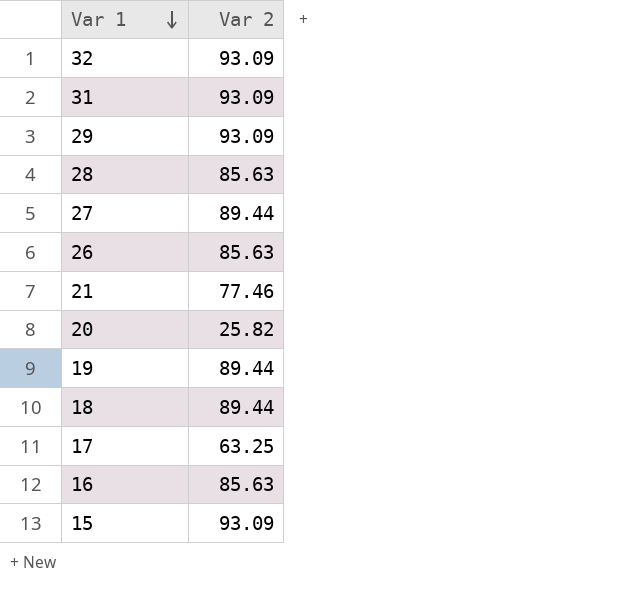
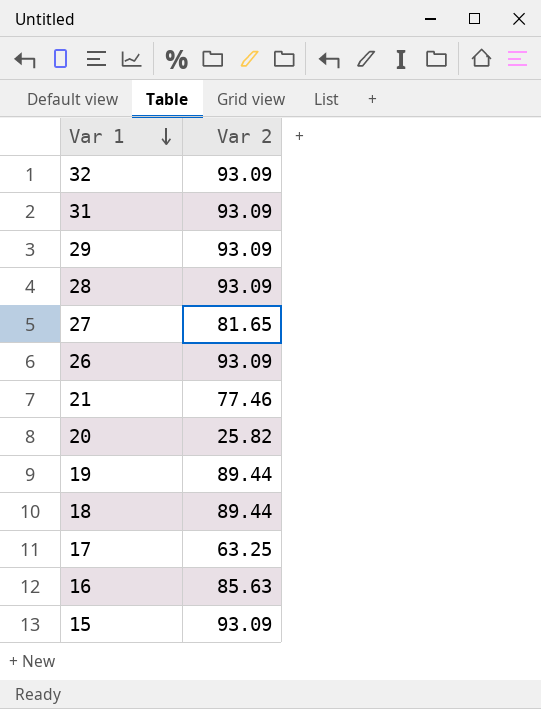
28 | Var 2: 85.63 -> 93.09
27 | Var 2: 89.44 -> 81.65
26 | Var 2: 85.63 -> 93.09

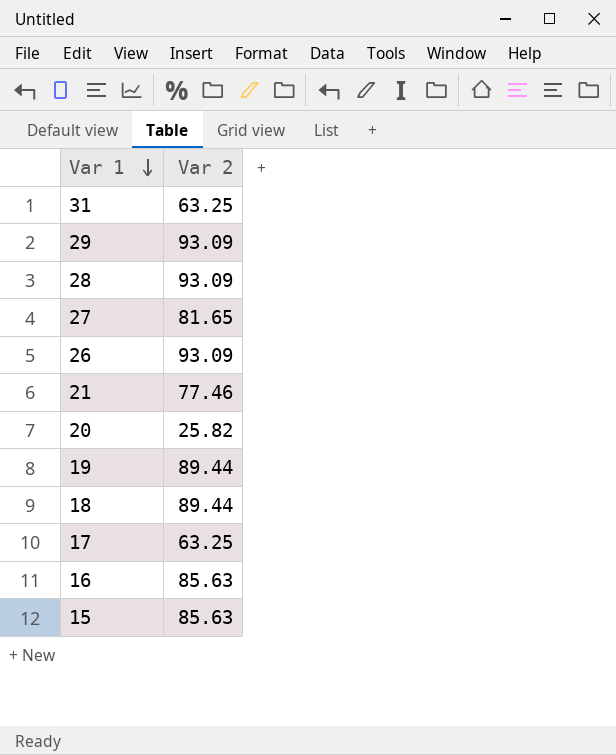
row 32: 93.09 -> none
31 | Var 2: 93.09 -> 63.25
15 | Var 2: 93.09 -> 85.63

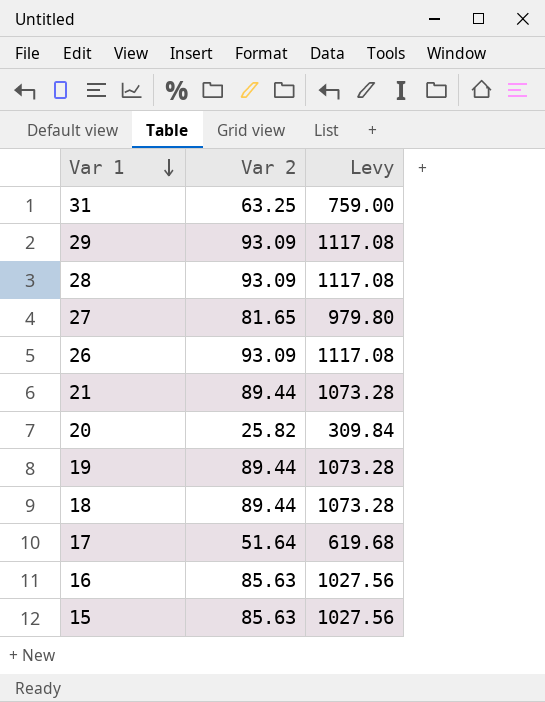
column Levy | formula: none -> [Var 2] * 12
21 | Var 2: 77.46 -> 89.44
17 | Var 2: 63.25 -> 51.64

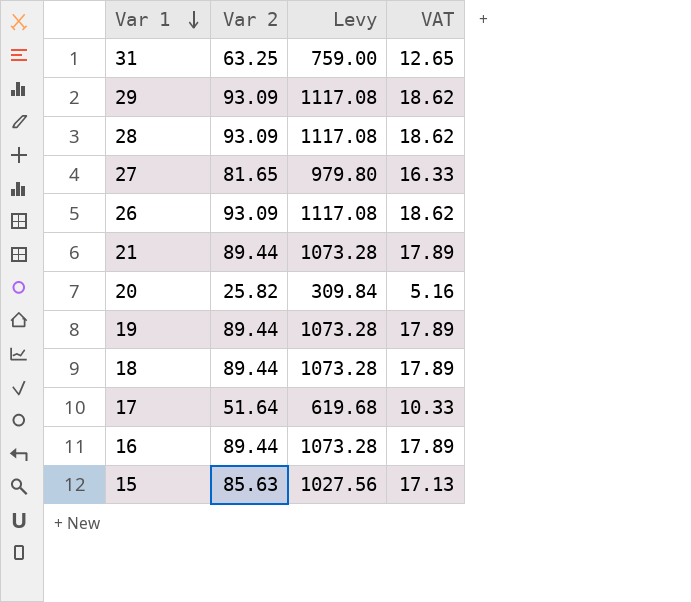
column VAT | formula: none -> [Var 2] * 0.2
16 | Var 2: 85.63 -> 89.44
16 | Levy: 1027.56 -> 1073.28

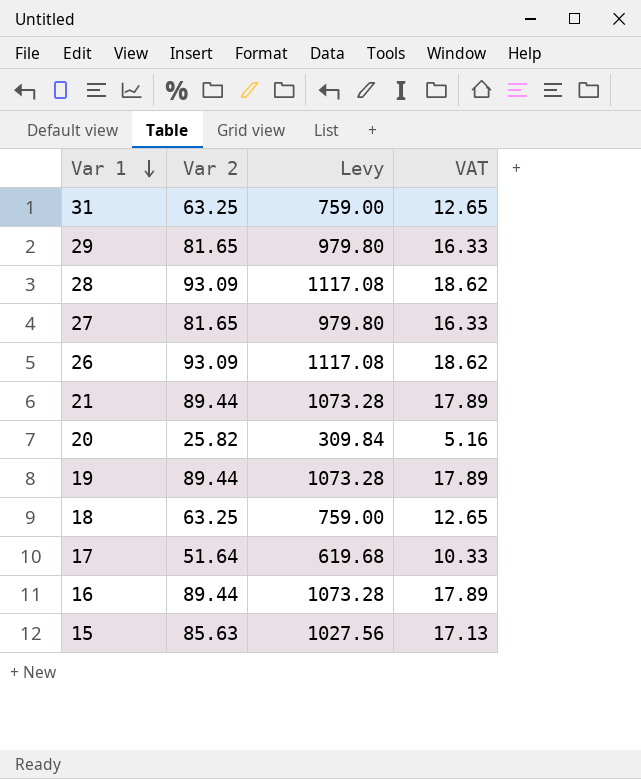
29 | Var 2: 93.09 -> 81.65
29 | Levy: 1117.08 -> 979.80
29 | VAT: 18.62 -> 16.33
18 | Var 2: 89.44 -> 63.25
18 | Levy: 1073.28 -> 759.00
18 | VAT: 17.89 -> 12.65

